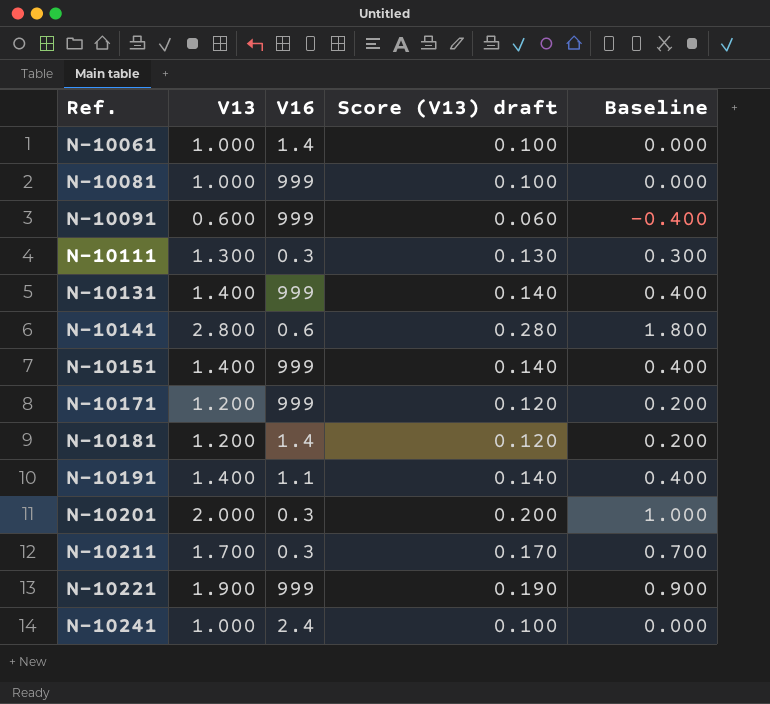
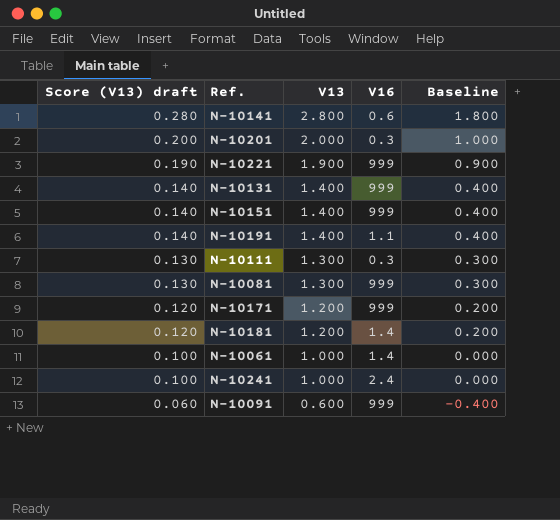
row order: Ref. ascending -> Score (V13) draft descending
column Score (V13) draft | position: 4 -> 1
row N-10211: 1.700 | 0.3 | 0.170 | 0.700 -> none
N-10081 | Score (V13) draft: 0.100 -> 0.130
N-10081 | V13: 1.000 -> 1.300
N-10081 | Baseline: 0.000 -> 0.300

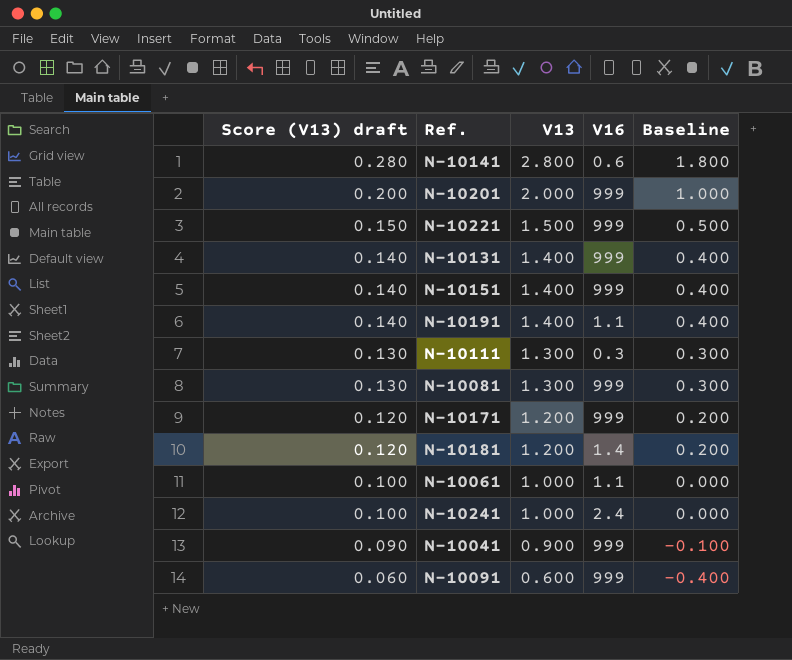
N-10201 | V16: 0.3 -> 999
N-10221 | Score (V13) draft: 0.190 -> 0.150
N-10221 | V13: 1.900 -> 1.500
N-10221 | Baseline: 0.900 -> 0.500
N-10061 | V16: 1.4 -> 1.1
row N-10041: none -> 0.090 | 0.900 | 999 | -0.100

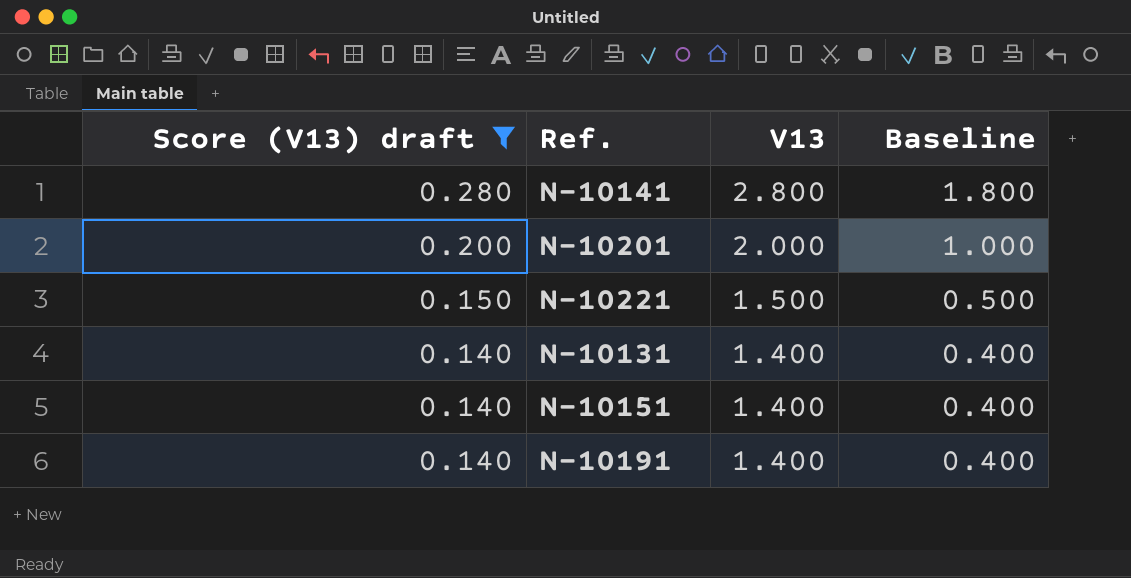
filter: none -> Score (V13) draft >= 0.140
column V16 | position: 4 -> none

